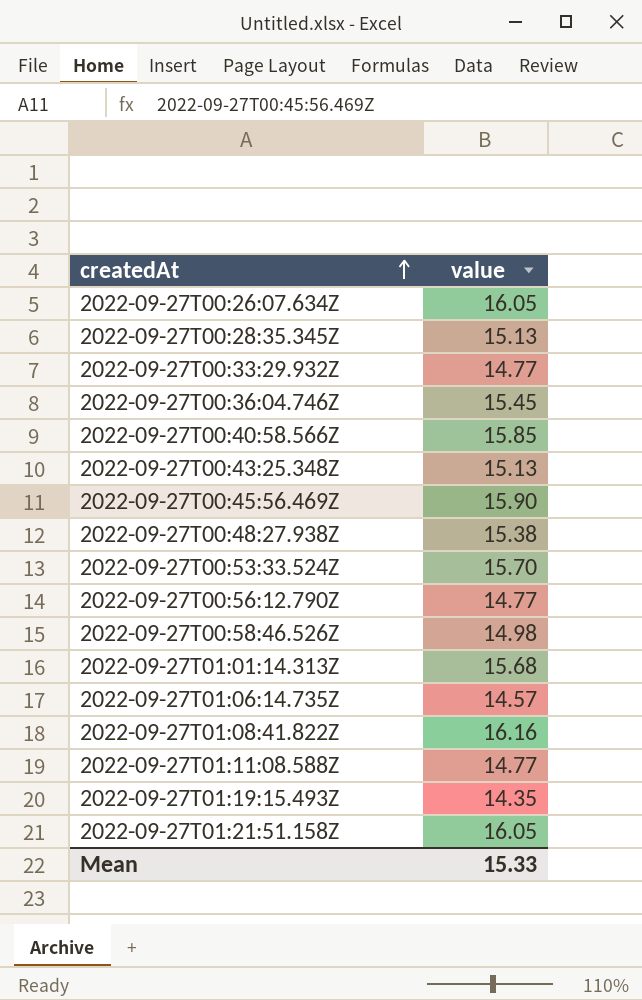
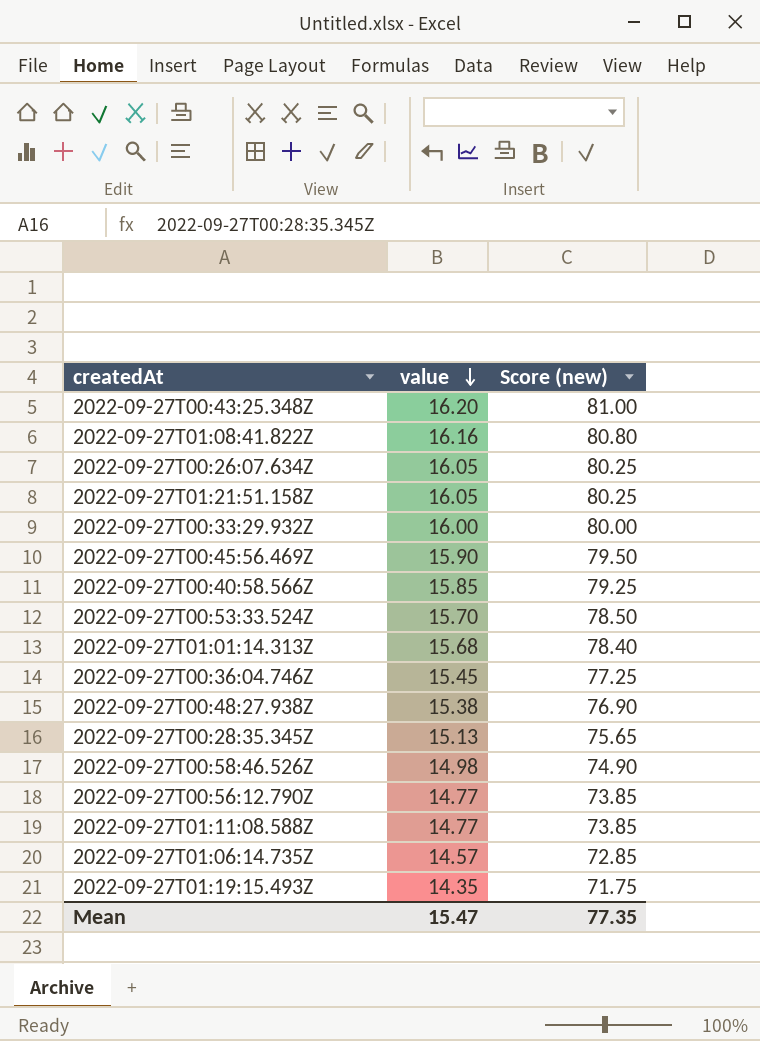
row order: createdAt ascending -> value descending
column Score (new) | formula: none -> [value] * 5
2022-09-27T00:43:25.348Z | value: 15.13 -> 16.20
2022-09-27T00:33:29.932Z | value: 14.77 -> 16.00
Mean | value: 15.33 -> 15.47

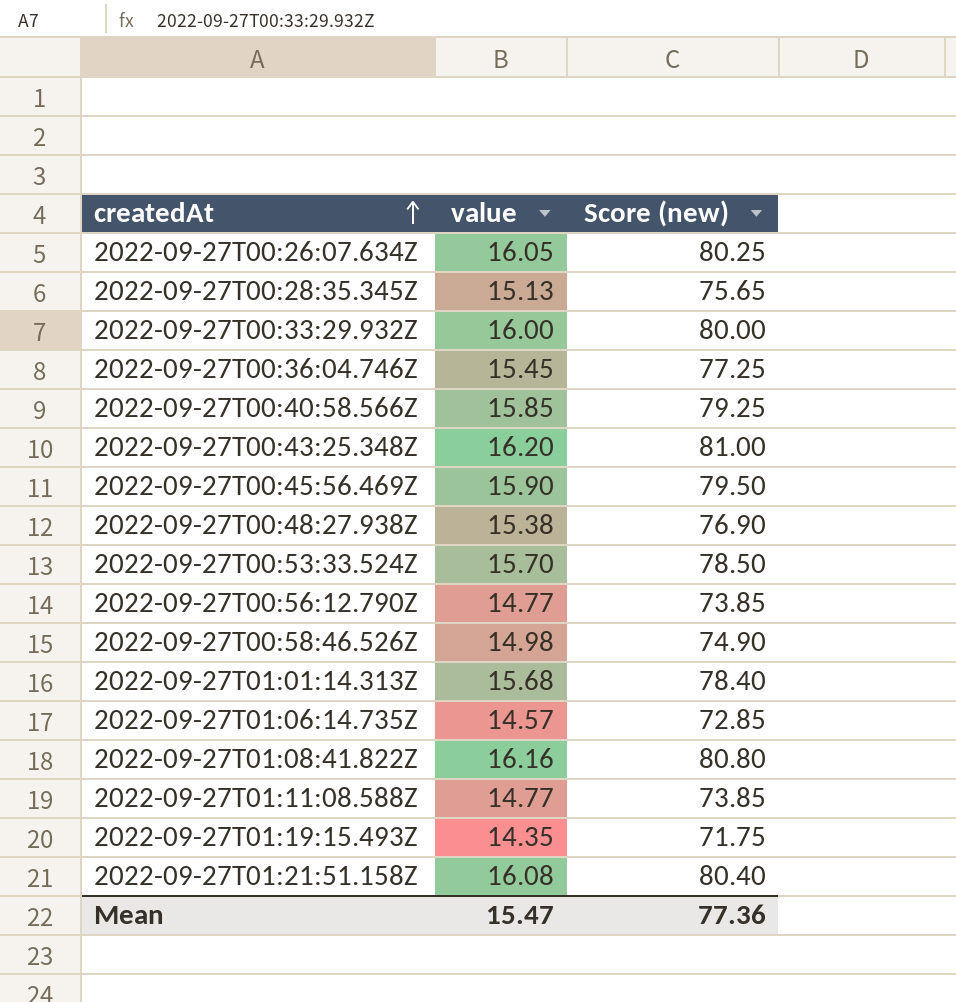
row order: value descending -> createdAt ascending
2022-09-27T01:21:51.158Z | value: 16.05 -> 16.08
2022-09-27T01:21:51.158Z | Score (new): 80.25 -> 80.40
Mean | Score (new): 77.35 -> 77.36

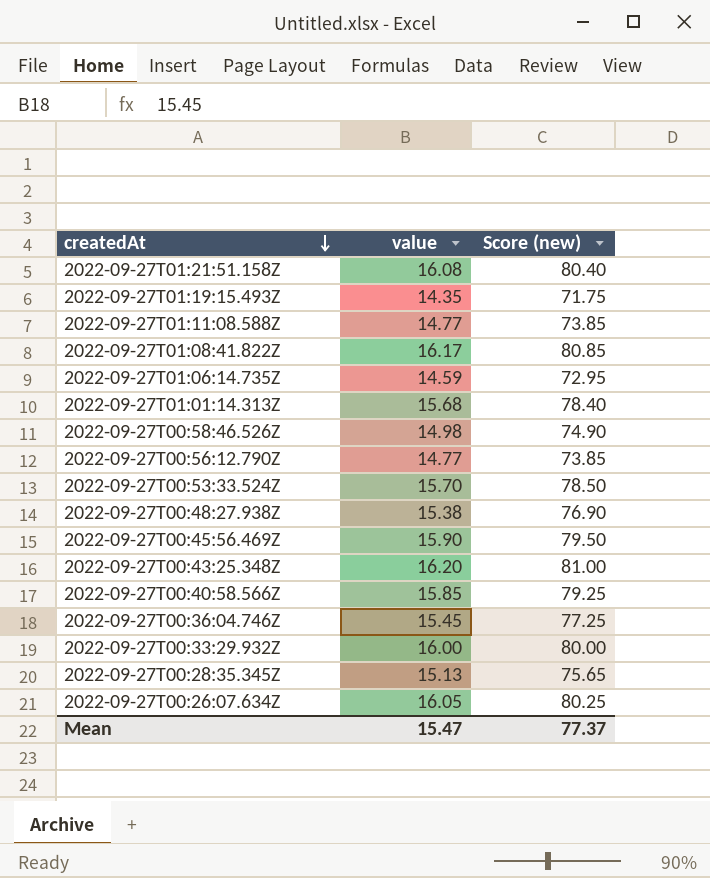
row order: createdAt ascending -> createdAt descending
2022-09-27T01:08:41.822Z | value: 16.16 -> 16.17
2022-09-27T01:08:41.822Z | Score (new): 80.80 -> 80.85
2022-09-27T01:06:14.735Z | value: 14.57 -> 14.59
2022-09-27T01:06:14.735Z | Score (new): 72.85 -> 72.95
Mean | Score (new): 77.36 -> 77.37

